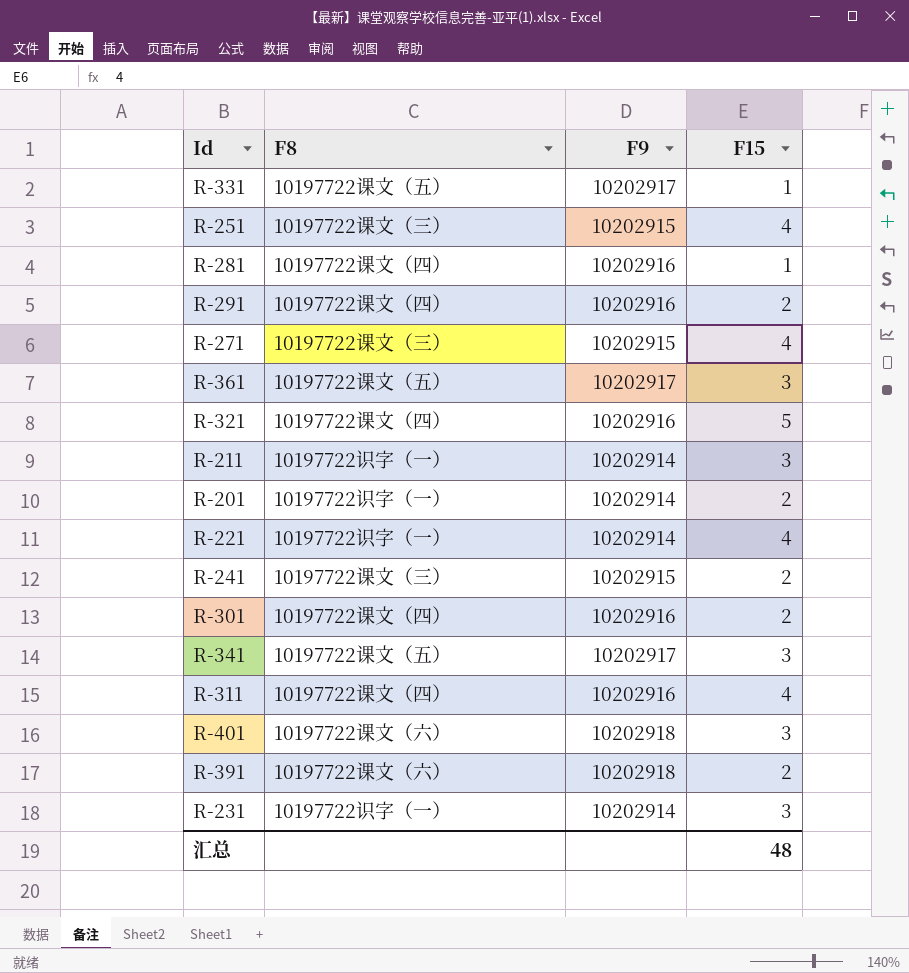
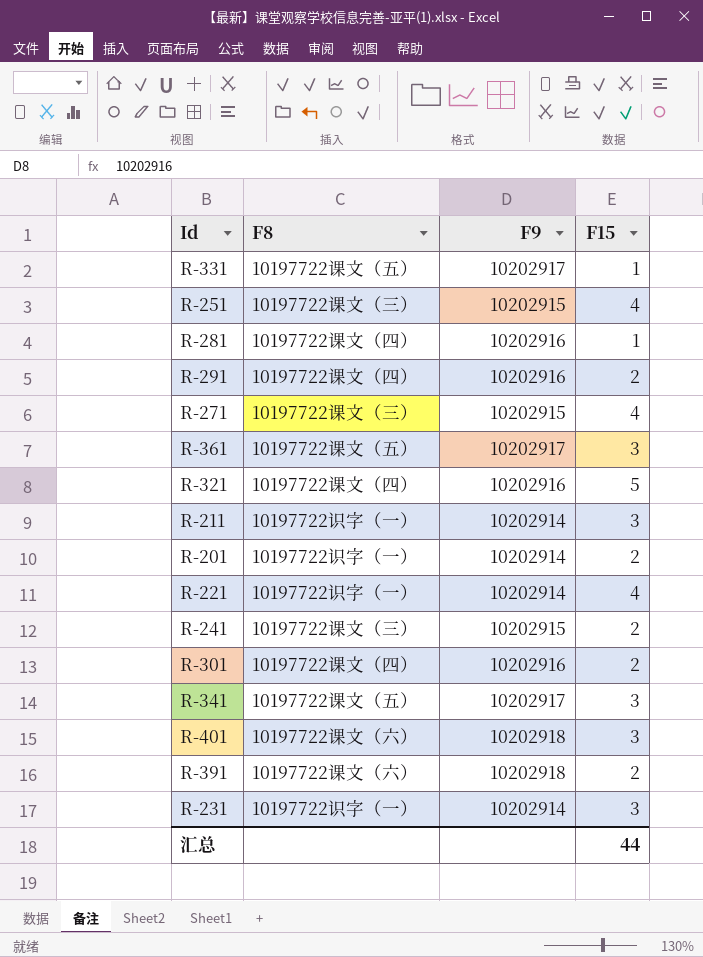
row R-311: 10197722课文（四） | 10202916 | 4 -> none
汇总 | F15: 48 -> 44

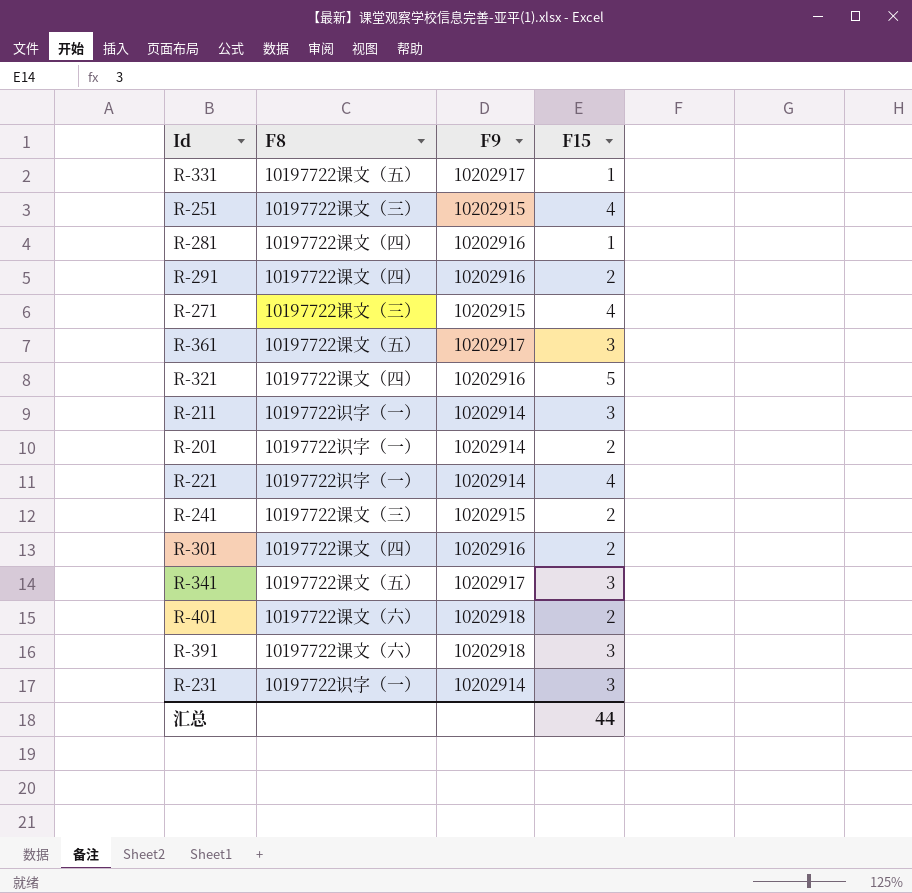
R-401 | F15: 3 -> 2
R-391 | F15: 2 -> 3

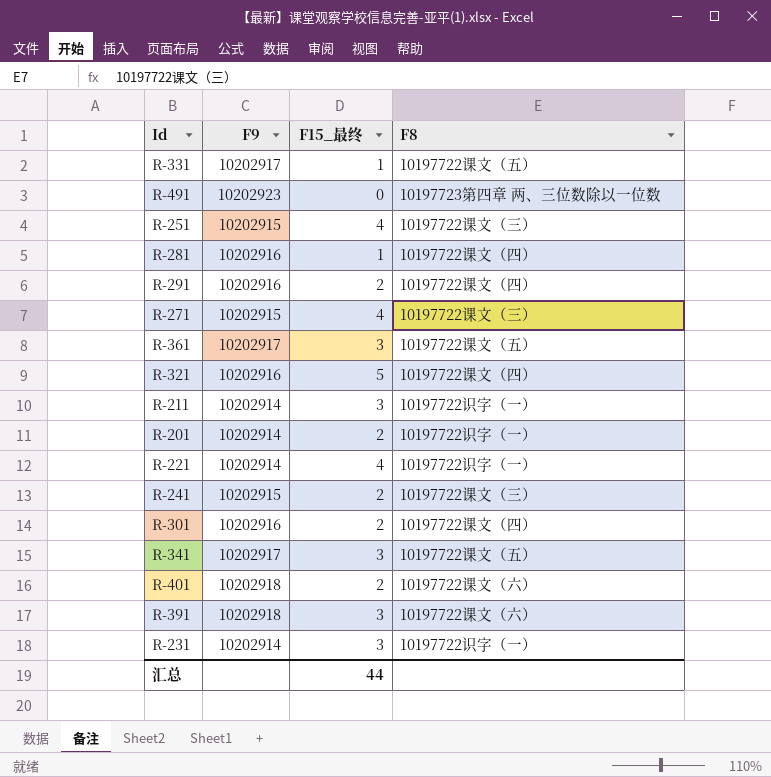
column name: F15 -> F15_最终
column F8 | position: 2 -> 4
row R-491: none -> 10202923 | 0 | 10197723第四章 两、三位数除以一位数

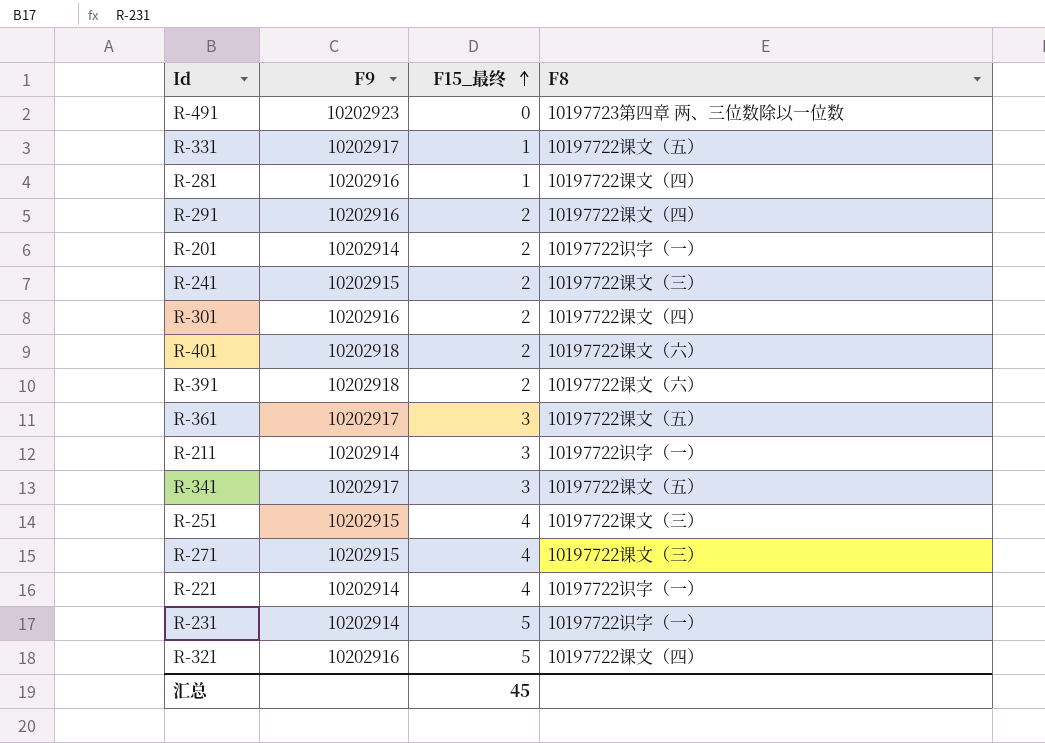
row order: none -> F15_最终 ascending
R-391 | F15_最终: 3 -> 2
R-231 | F15_最终: 3 -> 5
汇总 | F15_最终: 44 -> 45

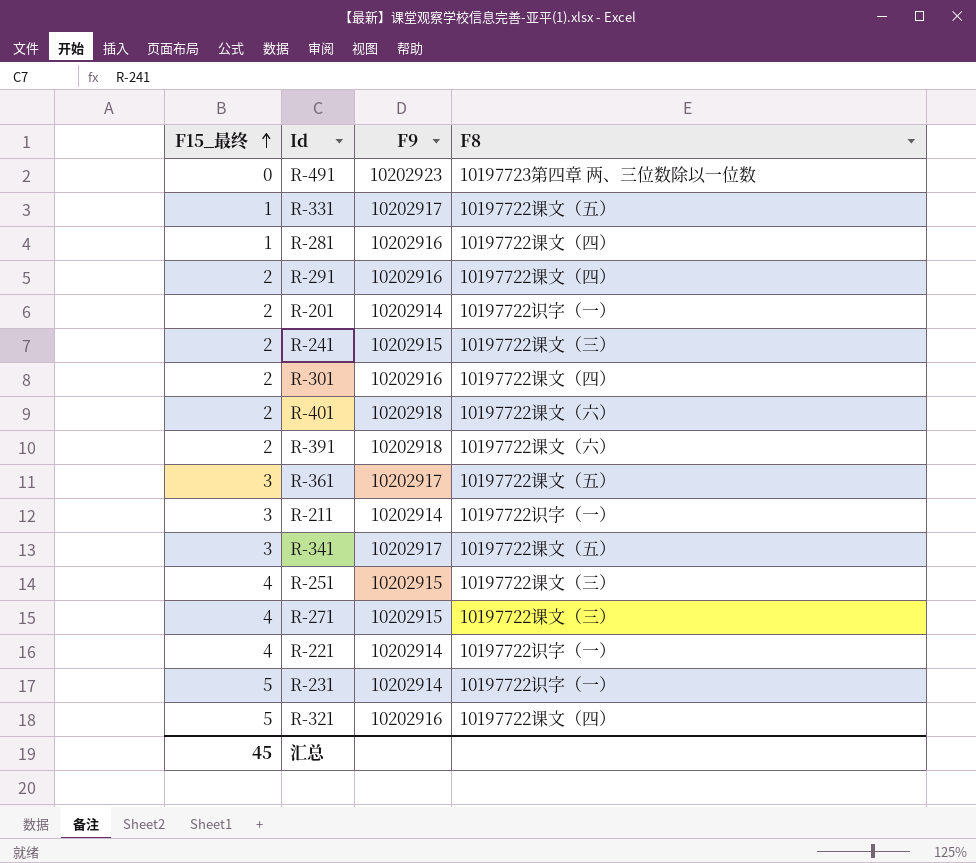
column F15_最终 | position: 3 -> 1

